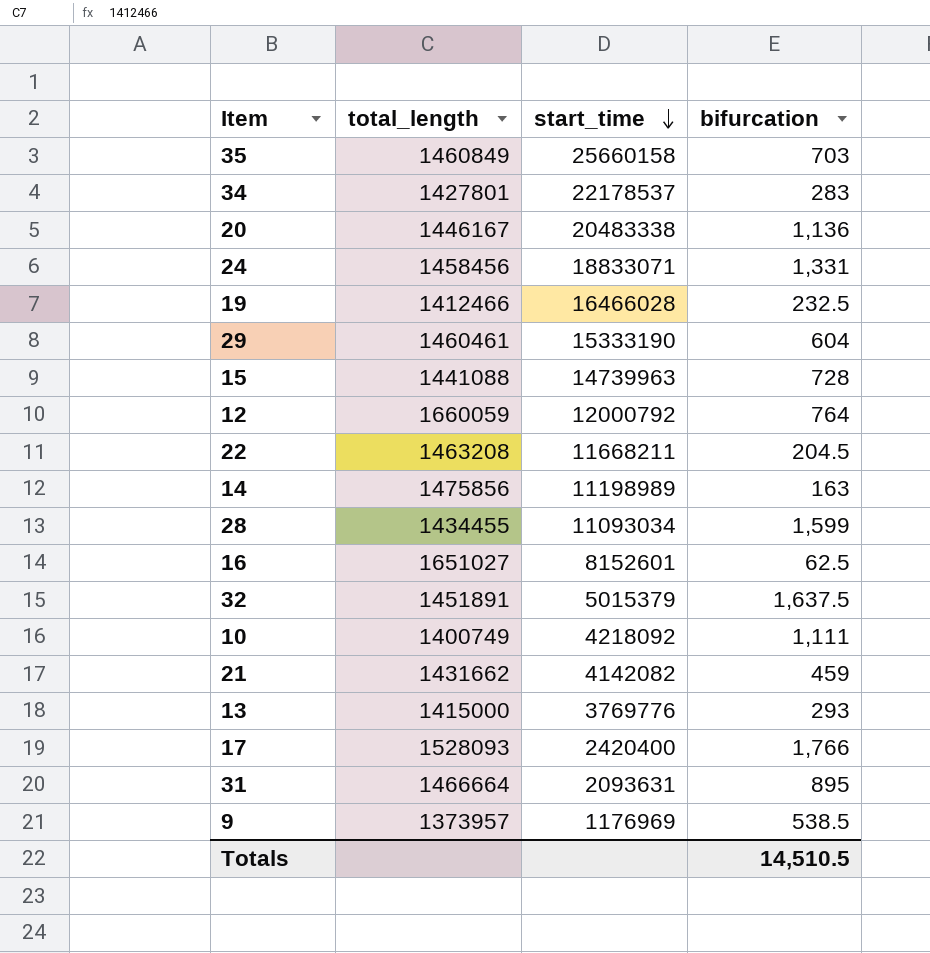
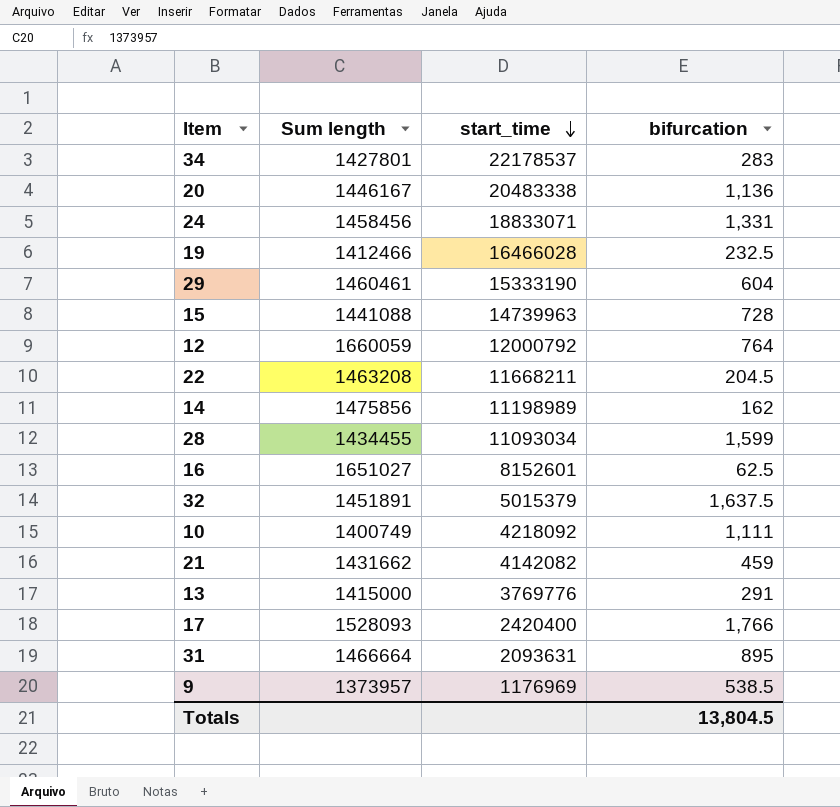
column name: total_length -> Sum length
row 35: 1460849 | 25660158 | 703 -> none
14 | bifurcation: 163 -> 162
13 | bifurcation: 293 -> 291
Totals | bifurcation: 14,510.5 -> 13,804.5

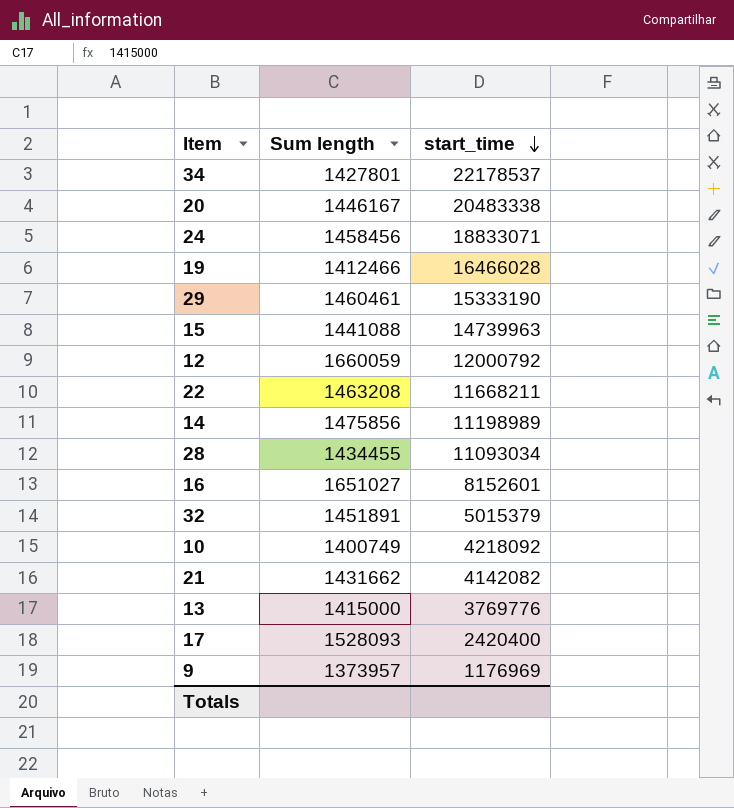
column bifurcation | position: 4 -> none
row 31: 1466664 | 2093631 | 895 -> none

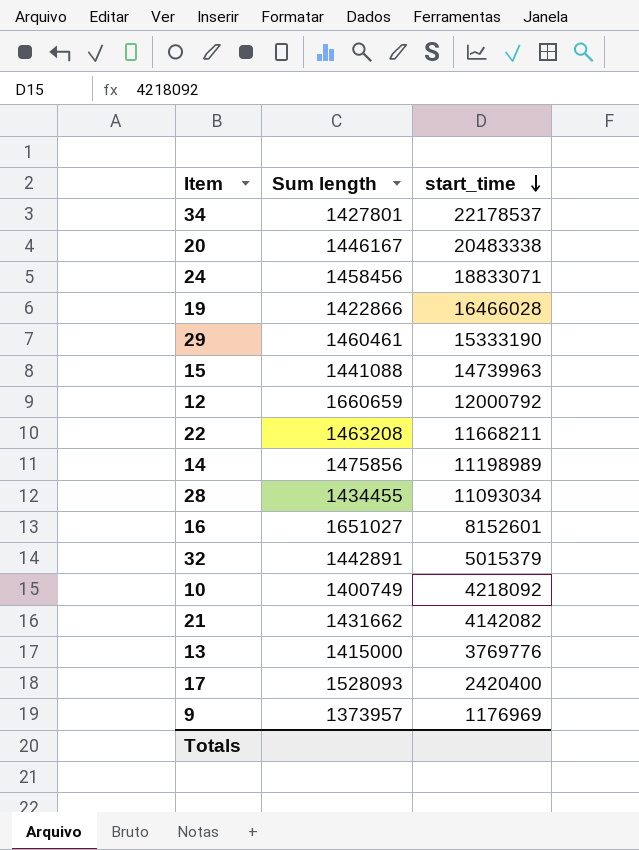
19 | Sum length: 1412466 -> 1422866
12 | Sum length: 1660059 -> 1660659
32 | Sum length: 1451891 -> 1442891

